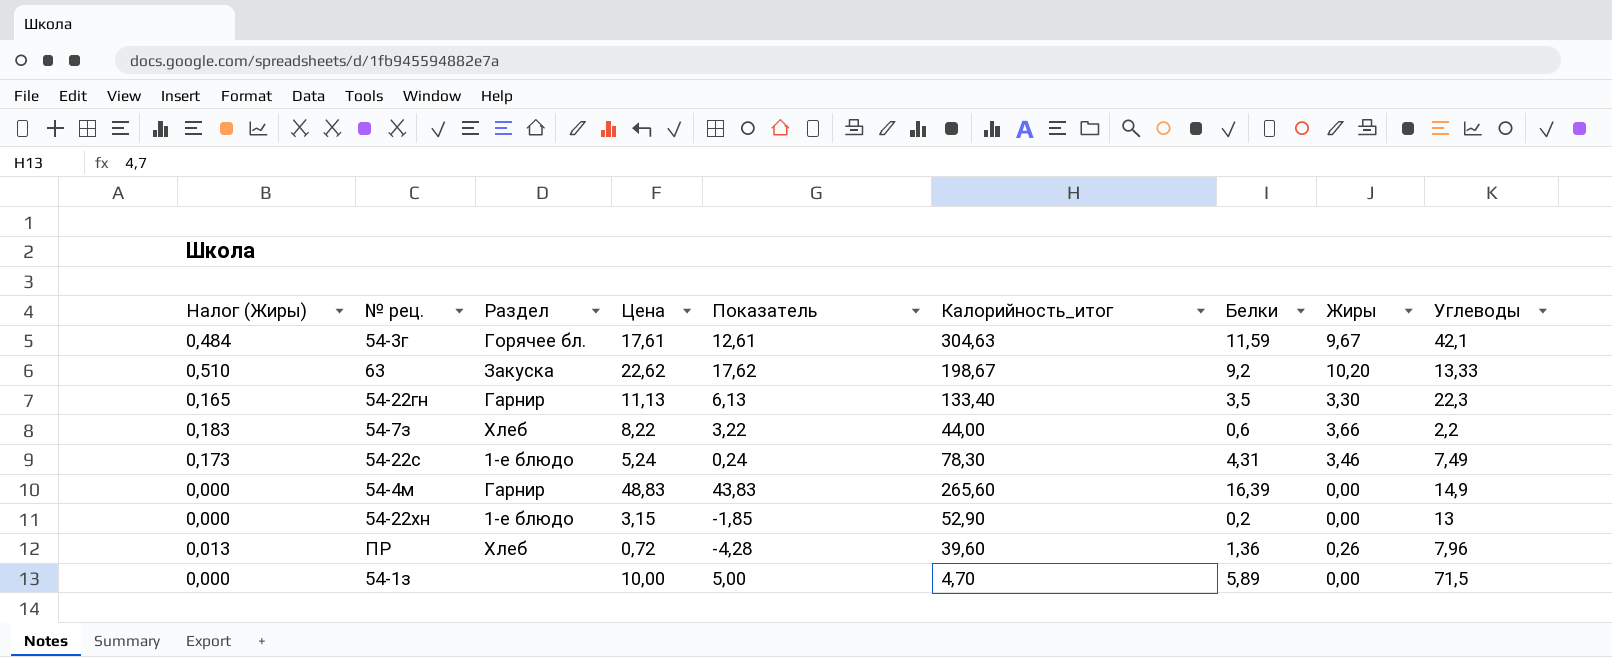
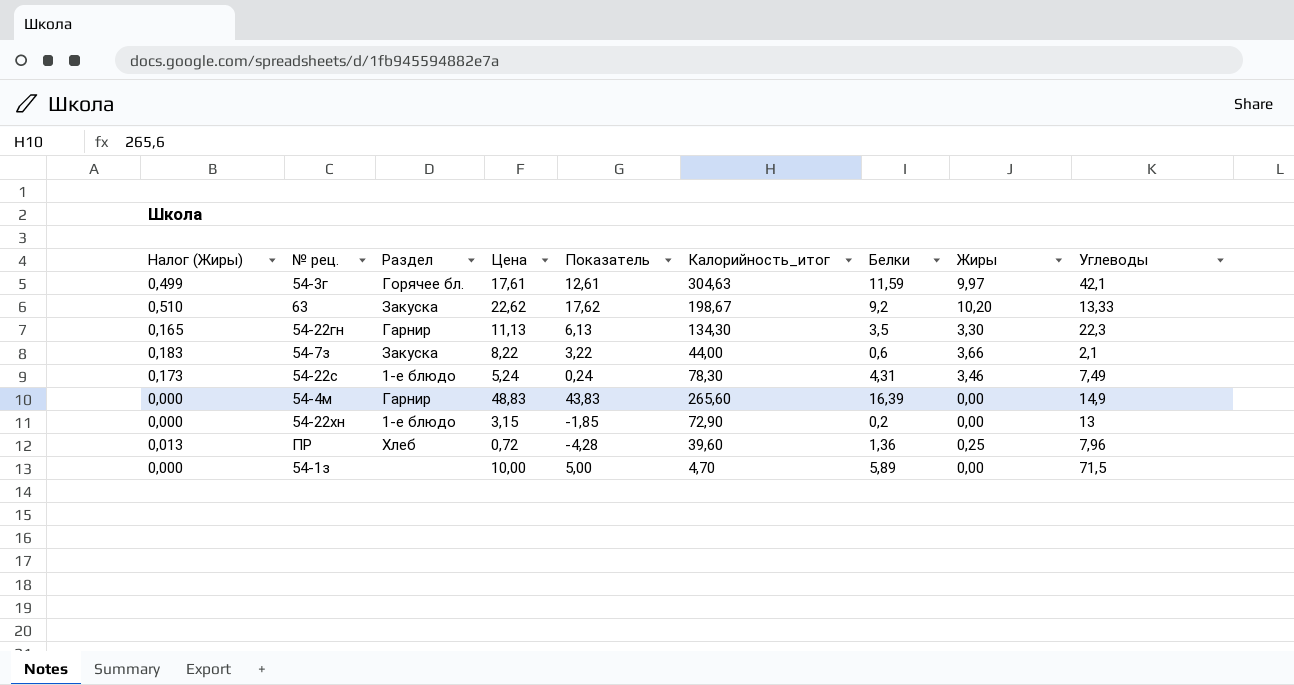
54-3г | Налог (Жиры): 0,484 -> 0,499
54-3г | Жиры: 9,67 -> 9,97
54-22гн | Калорийность_итог: 133,40 -> 134,30
54-7з | Раздел: Хлеб -> Закуска
54-7з | Углеводы: 2,2 -> 2,1
54-22хн | Калорийность_итог: 52,90 -> 72,90
ПР | Жиры: 0,26 -> 0,25

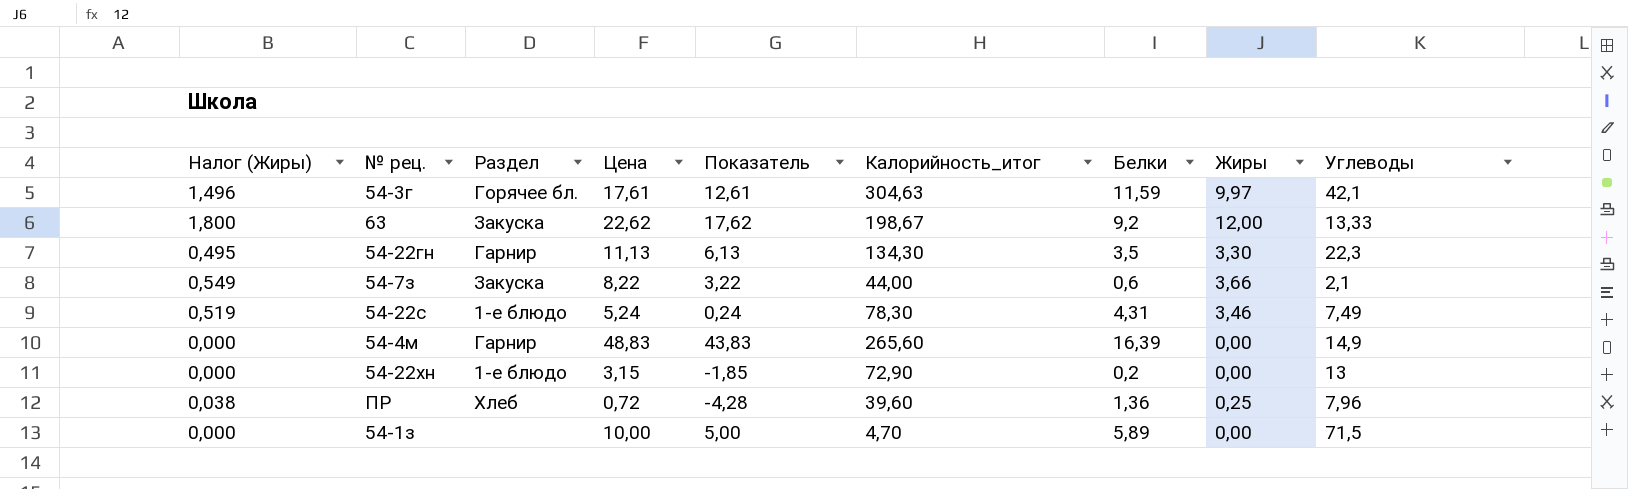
column Налог (Жиры) | formula: [Жиры] * 0,05 -> [Жиры] * 0,15
63 | Жиры: 10,20 -> 12,00

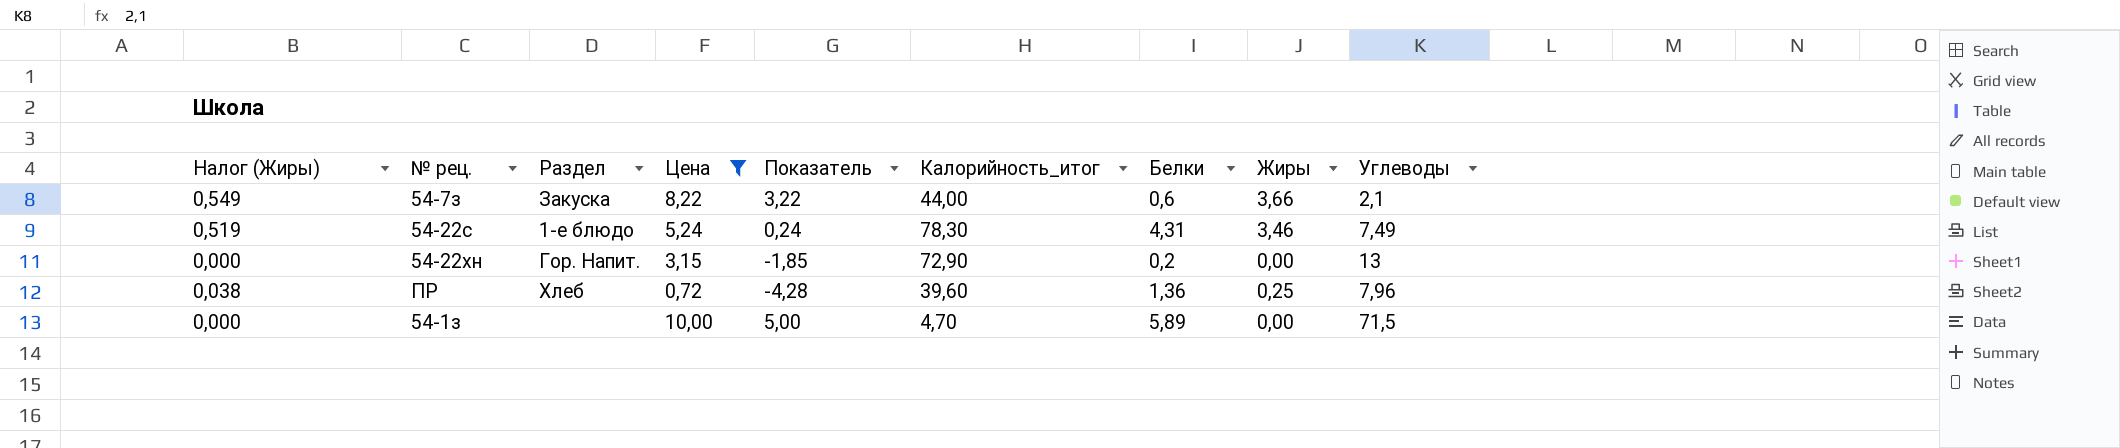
filter: none -> Цена <= 10,00
54-22хн | Раздел: 1-е блюдо -> Гор. Напит.

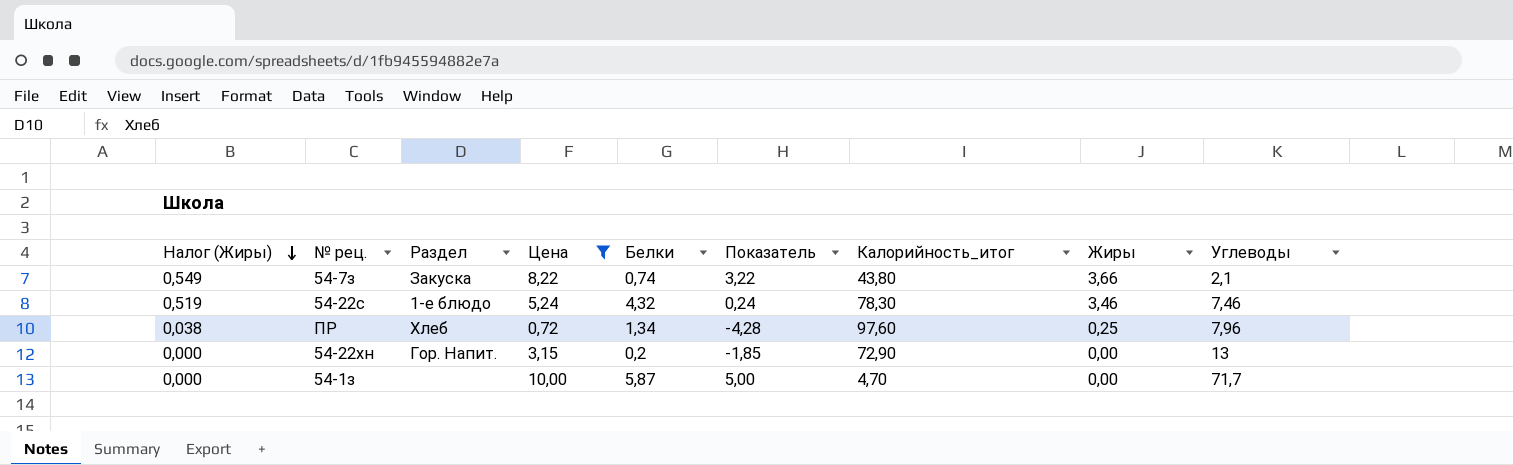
row order: none -> Налог (Жиры) descending
column Белки | position: 7 -> 5
54-7з | Белки: 0,6 -> 0,74
54-7з | Калорийность_итог: 44,00 -> 43,80
54-22с | Белки: 4,31 -> 4,32
54-22с | Углеводы: 7,49 -> 7,46
ПР | Белки: 1,36 -> 1,34
ПР | Калорийность_итог: 39,60 -> 97,60
54-1з | Белки: 5,89 -> 5,87
54-1з | Углеводы: 71,5 -> 71,7

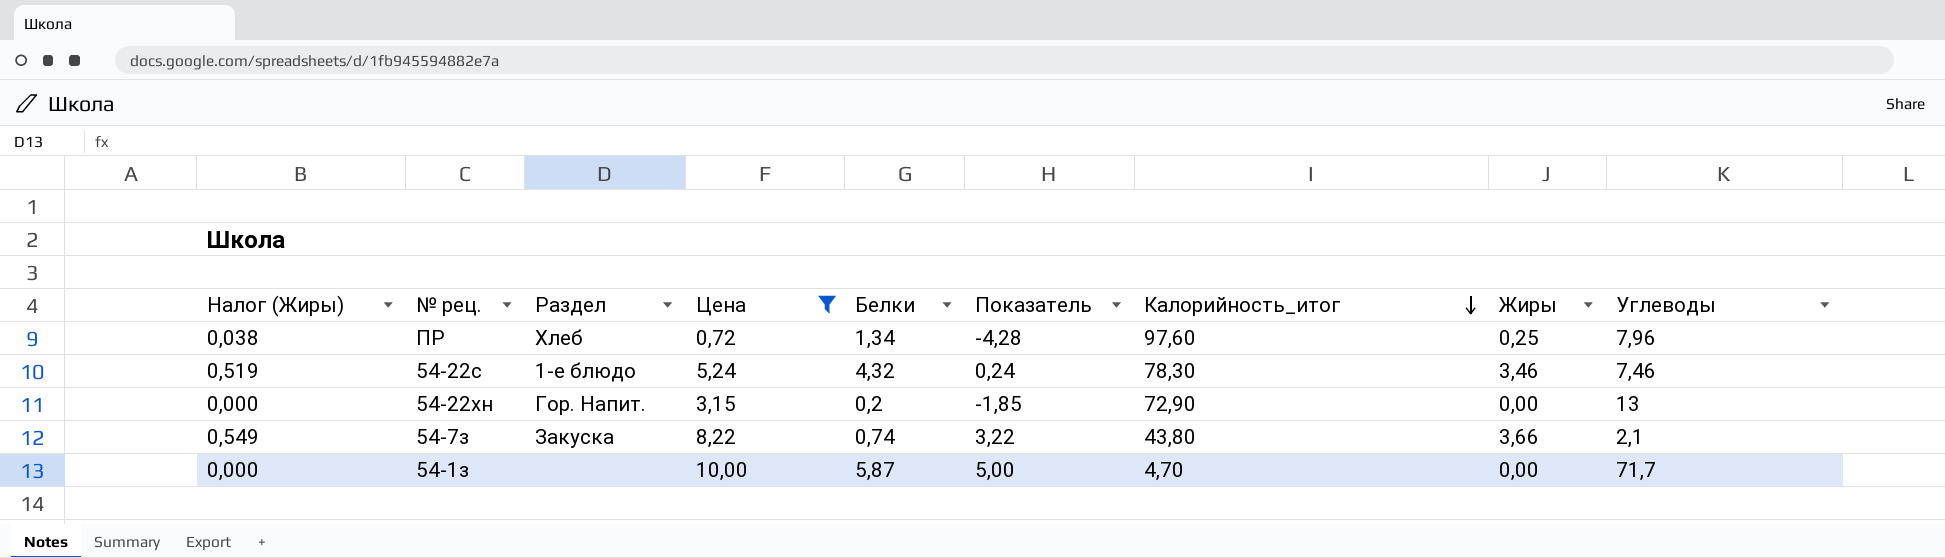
row order: Налог (Жиры) descending -> Калорийность_итог descending

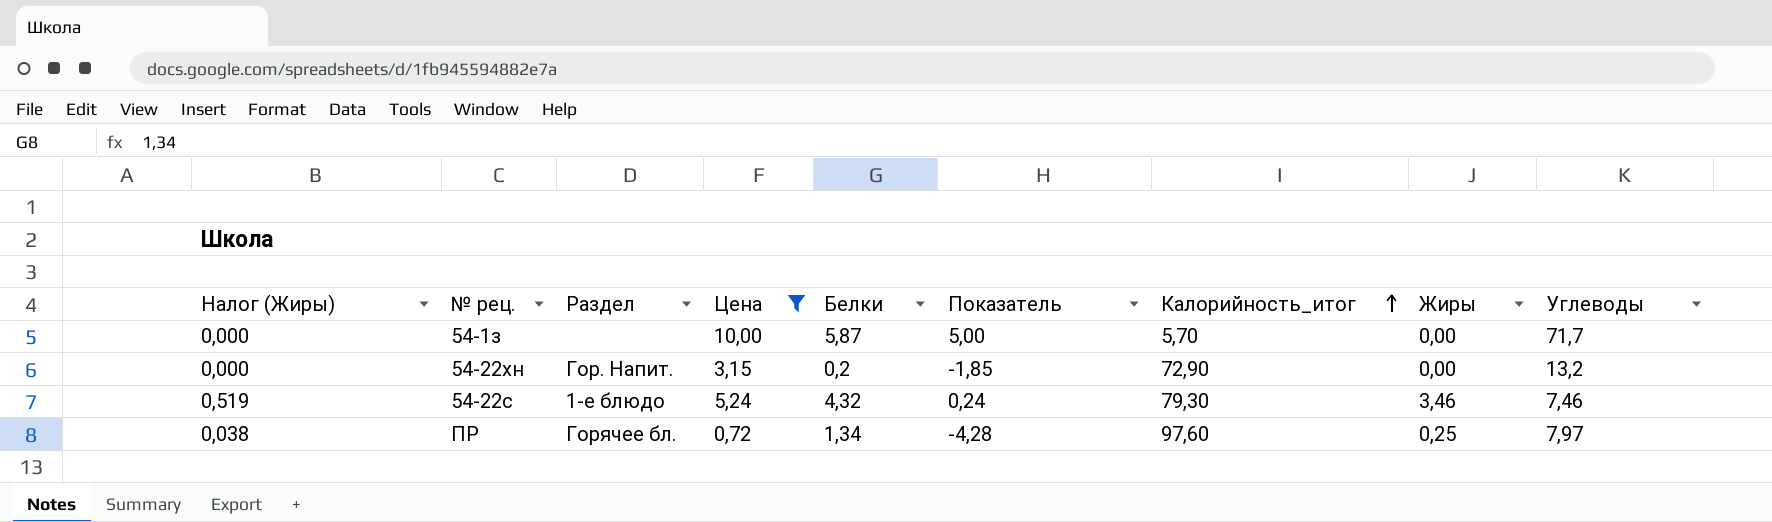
row order: Калорийность_итог descending -> Калорийность_итог ascending
row 54-7з: 0,549 | Закуска | 8,22 | 0,74 | 3,22 | 43,80 | 3,66 | 2,1 -> none
54-1з | Калорийность_итог: 4,70 -> 5,70
54-22хн | Углеводы: 13 -> 13,2
54-22с | Калорийность_итог: 78,30 -> 79,30
ПР | Раздел: Хлеб -> Горячее бл.
ПР | Углеводы: 7,96 -> 7,97

